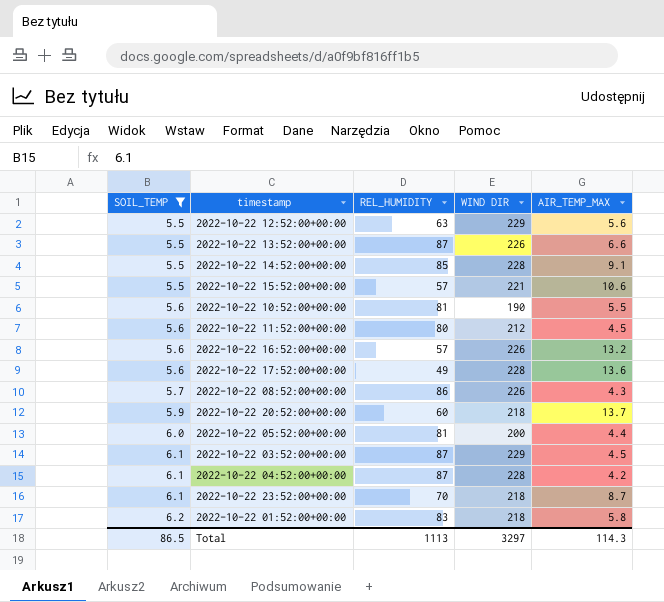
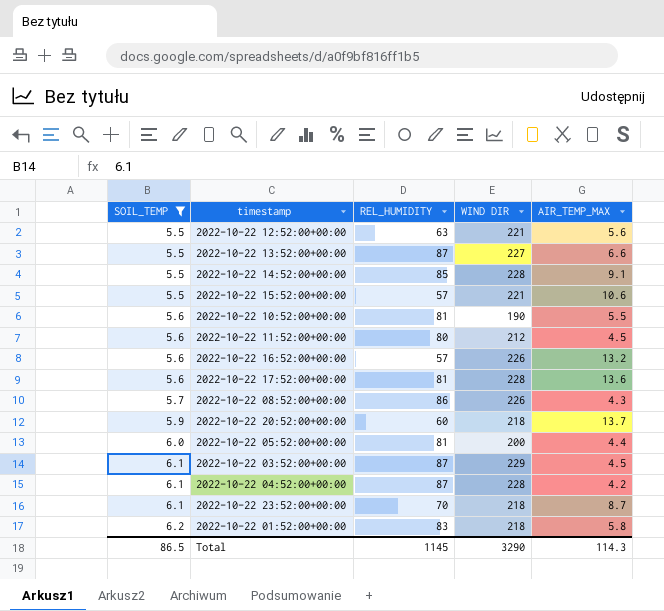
2022-10-22 12:52:00+00:00 | WIND DIR: 229 -> 221
2022-10-22 13:52:00+00:00 | WIND DIR: 226 -> 227
2022-10-22 17:52:00+00:00 | REL_HUMIDITY: 49 -> 81
Total | REL_HUMIDITY: 1113 -> 1145
Total | WIND DIR: 3297 -> 3290

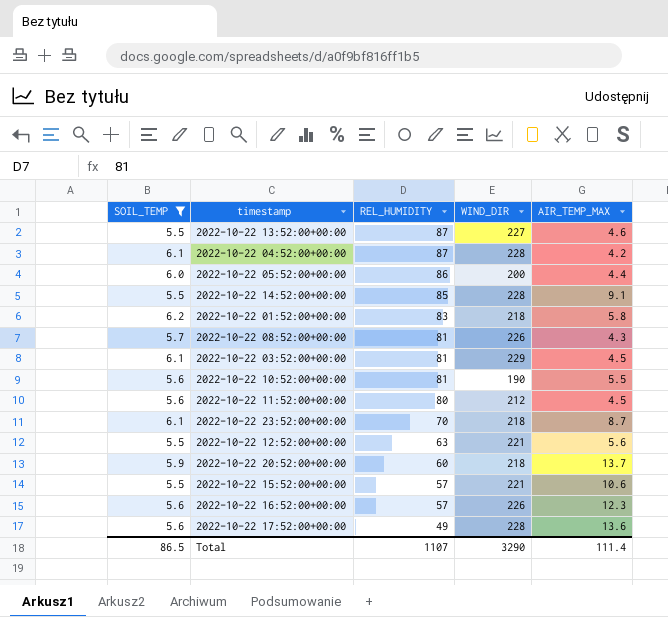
row order: SOIL_TEMP ascending -> REL_HUMIDITY descending
column name: WIND DIR -> WIND_DIR
2022-10-22 13:52:00+00:00 | AIR_TEMP_MAX: 6.6 -> 4.6
2022-10-22 05:52:00+00:00 | REL_HUMIDITY: 81 -> 86
2022-10-22 08:52:00+00:00 | REL_HUMIDITY: 86 -> 81
2022-10-22 03:52:00+00:00 | REL_HUMIDITY: 87 -> 81
2022-10-22 16:52:00+00:00 | AIR_TEMP_MAX: 13.2 -> 12.3
2022-10-22 17:52:00+00:00 | REL_HUMIDITY: 81 -> 49
Total | REL_HUMIDITY: 1145 -> 1107
Total | AIR_TEMP_MAX: 114.3 -> 111.4

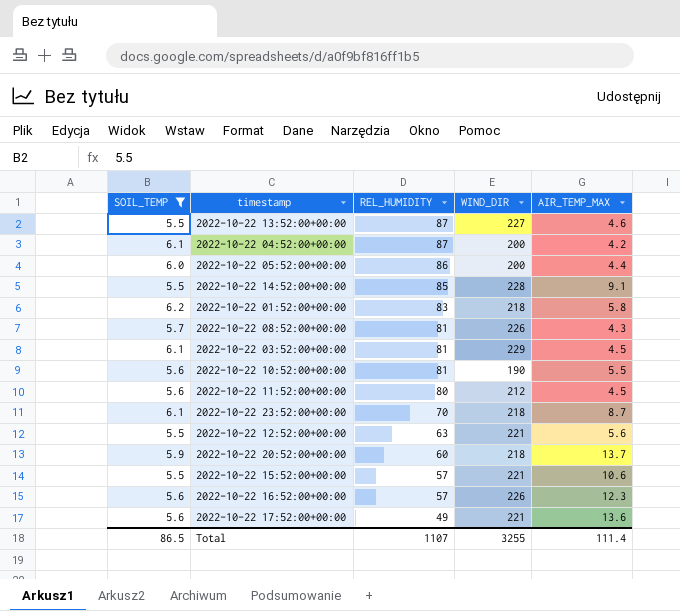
2022-10-22 04:52:00+00:00 | WIND_DIR: 228 -> 200
2022-10-22 17:52:00+00:00 | WIND_DIR: 228 -> 221
Total | WIND_DIR: 3290 -> 3255

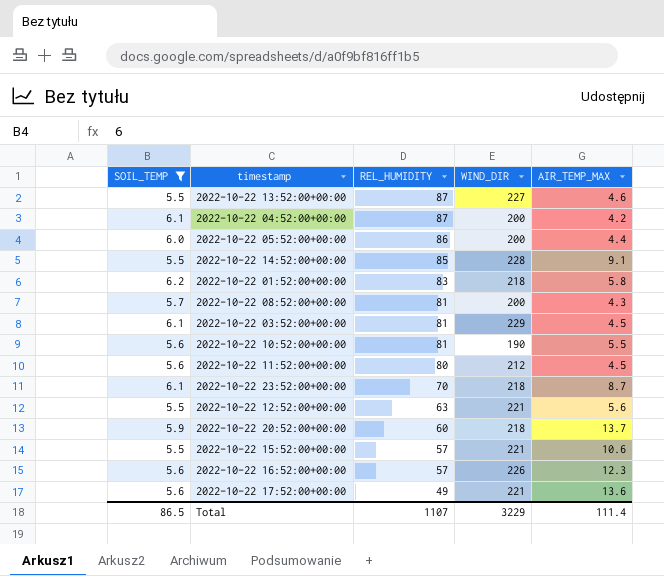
2022-10-22 08:52:00+00:00 | WIND_DIR: 226 -> 200
Total | WIND_DIR: 3255 -> 3229

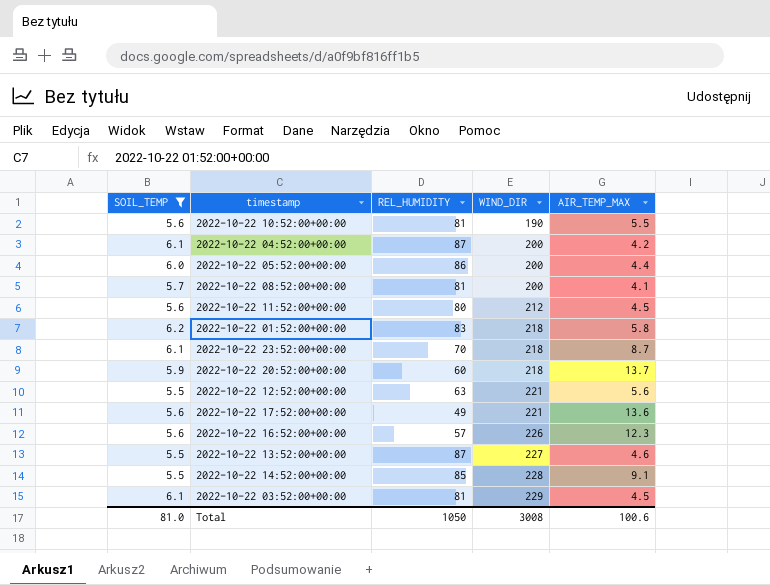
row order: REL_HUMIDITY descending -> WIND_DIR ascending
row 2022-10-22 15:52:00+00:00: 5.5 | 57 | 221 | 10.6 -> none
2022-10-22 08:52:00+00:00 | AIR_TEMP_MAX: 4.3 -> 4.1
Total | SOIL_TEMP: 86.5 -> 81.0
Total | REL_HUMIDITY: 1107 -> 1050
Total | WIND_DIR: 3229 -> 3008
Total | AIR_TEMP_MAX: 111.4 -> 100.6

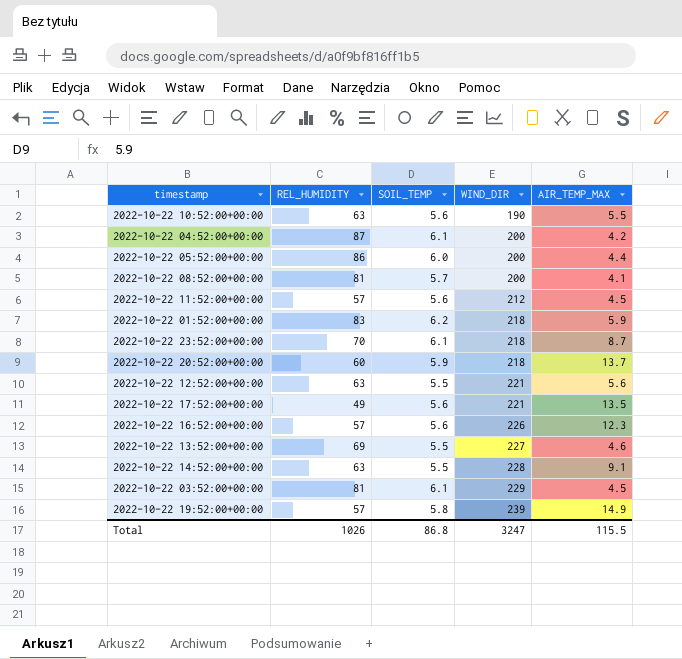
filter: SOIL_TEMP != 5.8 -> none
column SOIL_TEMP | position: 1 -> 3
2022-10-22 10:52:00+00:00 | REL_HUMIDITY: 81 -> 63
2022-10-22 11:52:00+00:00 | REL_HUMIDITY: 80 -> 57
2022-10-22 01:52:00+00:00 | AIR_TEMP_MAX: 5.8 -> 5.9
2022-10-22 17:52:00+00:00 | AIR_TEMP_MAX: 13.6 -> 13.5
2022-10-22 13:52:00+00:00 | REL_HUMIDITY: 87 -> 69
2022-10-22 14:52:00+00:00 | REL_HUMIDITY: 85 -> 63
Total | REL_HUMIDITY: 1050 -> 1026
Total | SOIL_TEMP: 81.0 -> 86.8
Total | WIND_DIR: 3008 -> 3247
Total | AIR_TEMP_MAX: 100.6 -> 115.5

